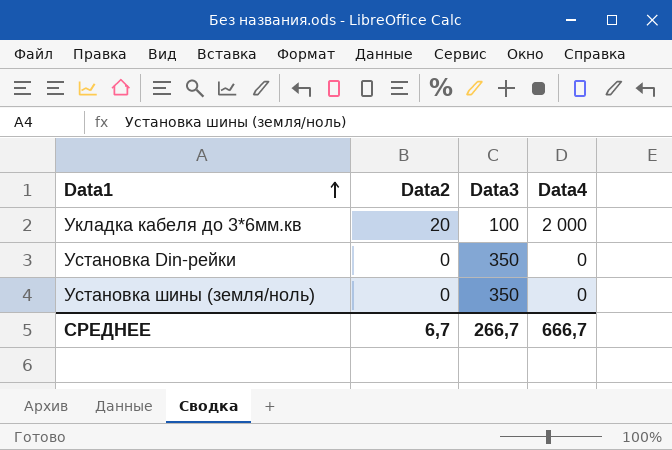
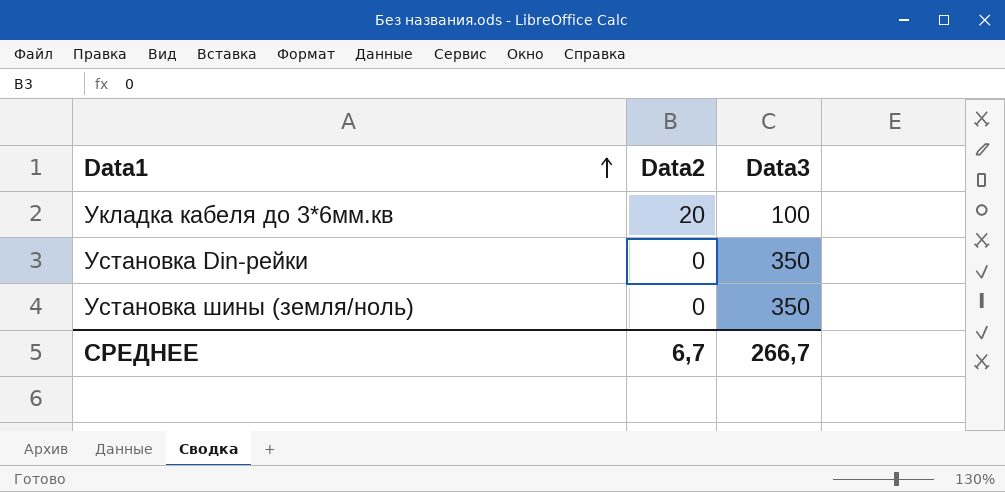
column Data4 | position: 4 -> none

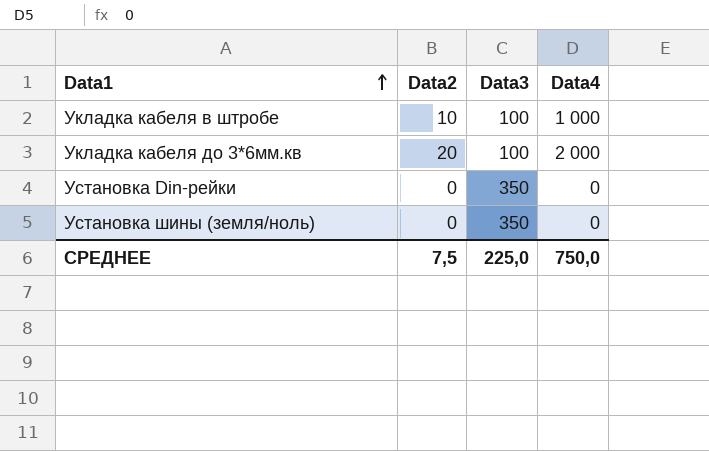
column Data4 | position: none -> 4
row Укладка кабеля в штробе: none -> 10 | 100 | 1 000
СРЕДНЕЕ | Data2: 6,7 -> 7,5
СРЕДНЕЕ | Data3: 266,7 -> 225,0

